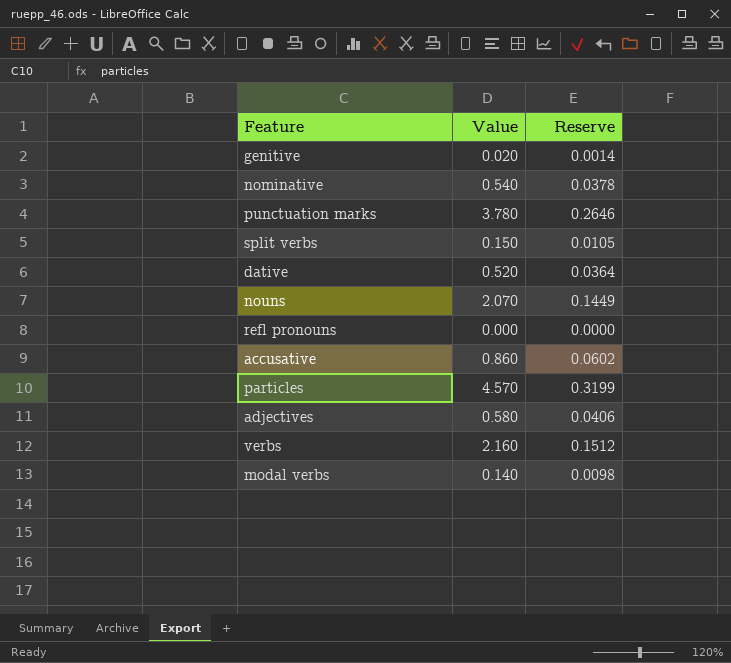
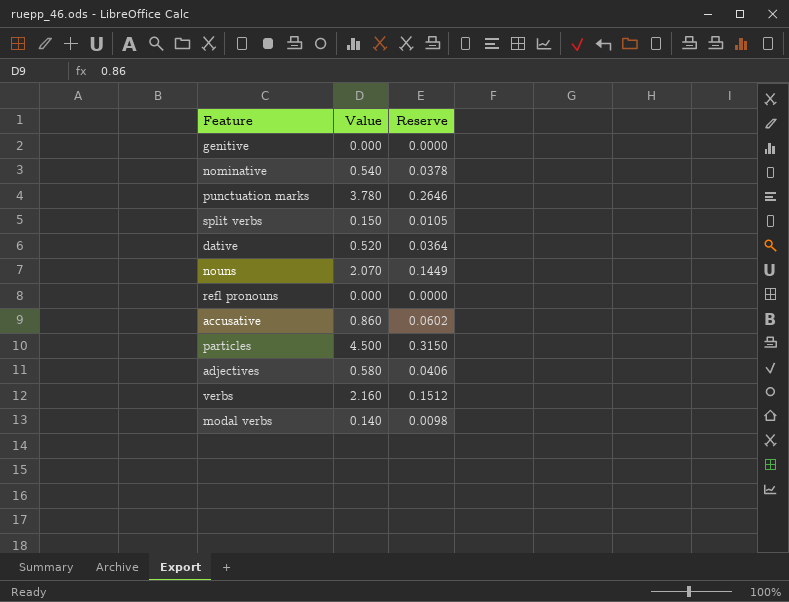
genitive | Value: 0.020 -> 0.000
genitive | Reserve: 0.0014 -> 0.0000
particles | Value: 4.570 -> 4.500
particles | Reserve: 0.3199 -> 0.3150

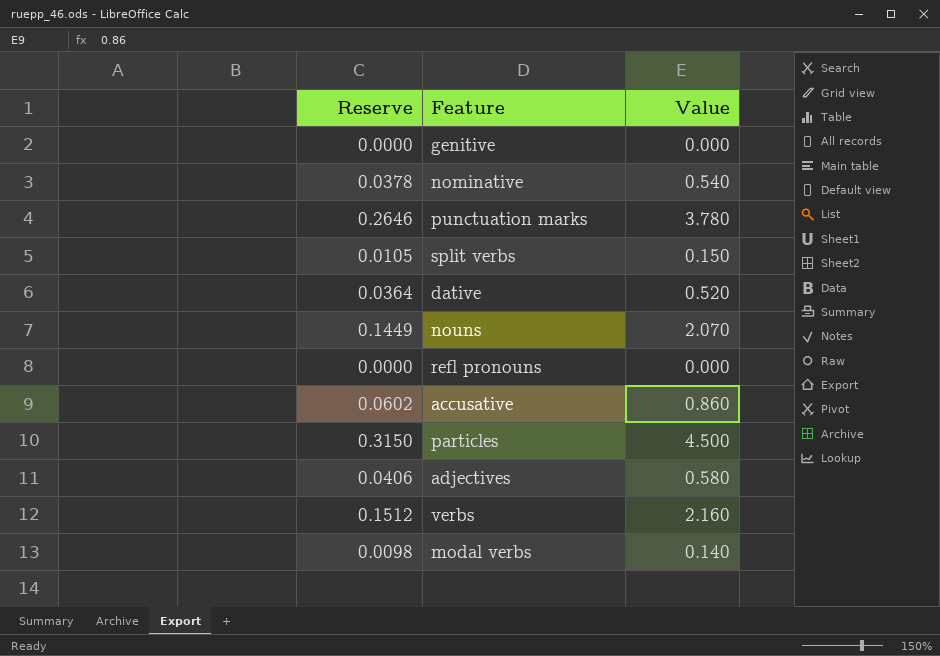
column Reserve | position: 3 -> 1

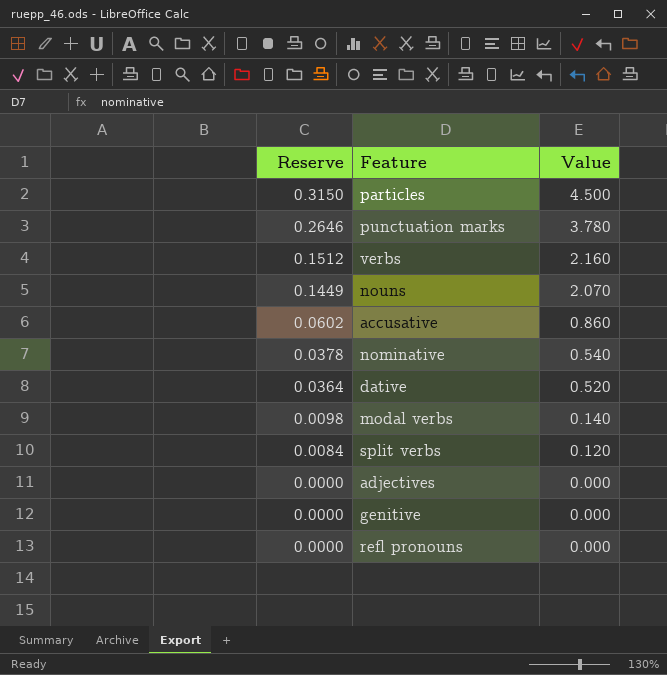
row order: none -> Reserve descending
split verbs | Reserve: 0.0105 -> 0.0084
split verbs | Value: 0.150 -> 0.120
adjectives | Reserve: 0.0406 -> 0.0000
adjectives | Value: 0.580 -> 0.000

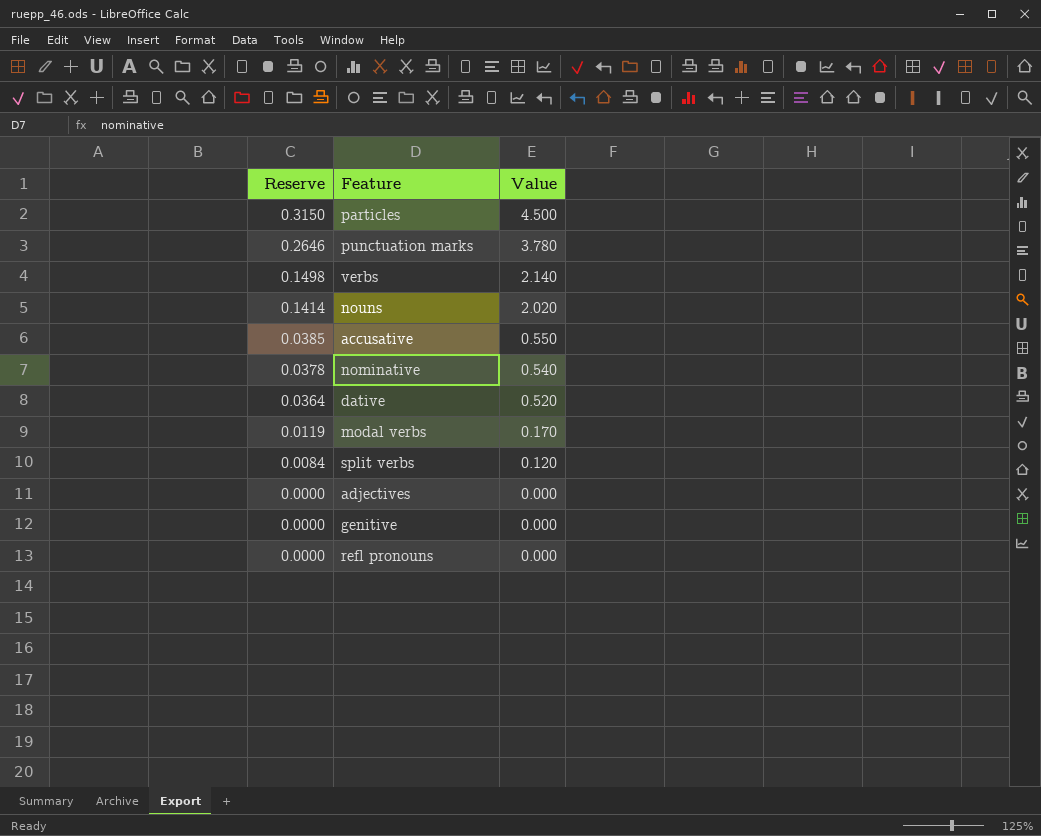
verbs | Reserve: 0.1512 -> 0.1498
verbs | Value: 2.160 -> 2.140
nouns | Reserve: 0.1449 -> 0.1414
nouns | Value: 2.070 -> 2.020
accusative | Reserve: 0.0602 -> 0.0385
accusative | Value: 0.860 -> 0.550
modal verbs | Reserve: 0.0098 -> 0.0119
modal verbs | Value: 0.140 -> 0.170

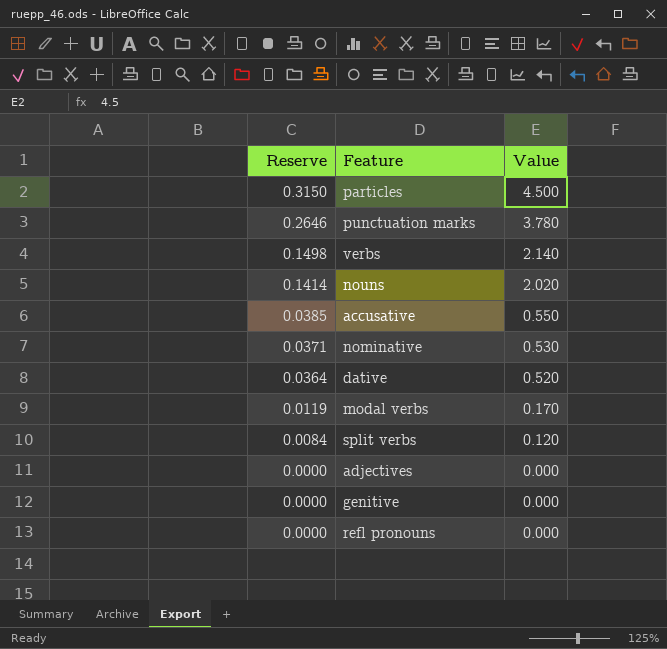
nominative | Reserve: 0.0378 -> 0.0371
nominative | Value: 0.540 -> 0.530

